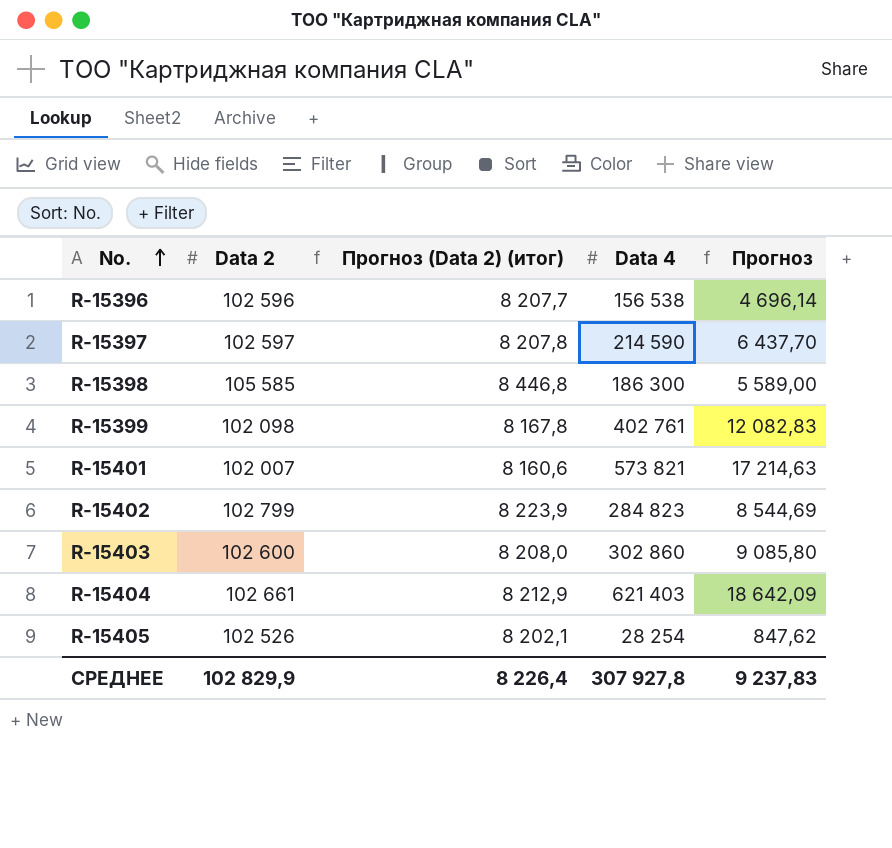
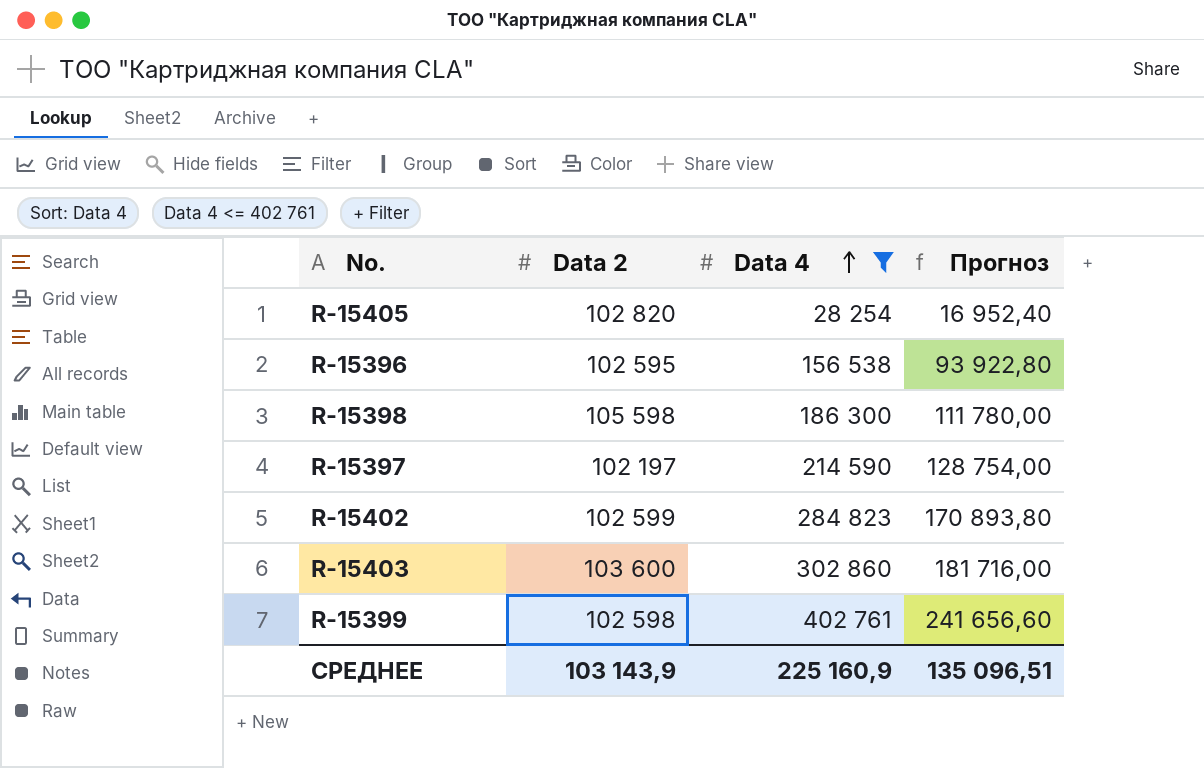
filter: none -> Data 4 <= 402 761
row order: No. ascending -> Data 4 ascending
column Прогноз (Data 2) (итог) | formula: [Data 2] * 0,08 -> none
column Прогноз | formula: [Data 4] * 0,03 -> [Data 4] * 0,6
R-15405 | Data 2: 102 526 -> 102 820
R-15396 | Data 2: 102 596 -> 102 595
R-15398 | Data 2: 105 585 -> 105 598
R-15397 | Data 2: 102 597 -> 102 197
R-15402 | Data 2: 102 799 -> 102 599
R-15403 | Data 2: 102 600 -> 103 600
R-15399 | Data 2: 102 098 -> 102 598
СРЕДНЕЕ | Data 2: 102 829,9 -> 103 143,9
СРЕДНЕЕ | Data 4: 307 927,8 -> 225 160,9
СРЕДНЕЕ | Прогноз: 9 237,83 -> 135 096,51

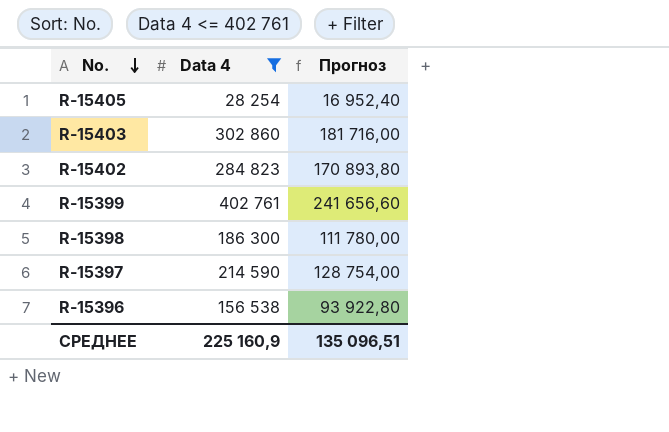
row order: Data 4 ascending -> No. descending
column Data 2 | position: 2 -> none

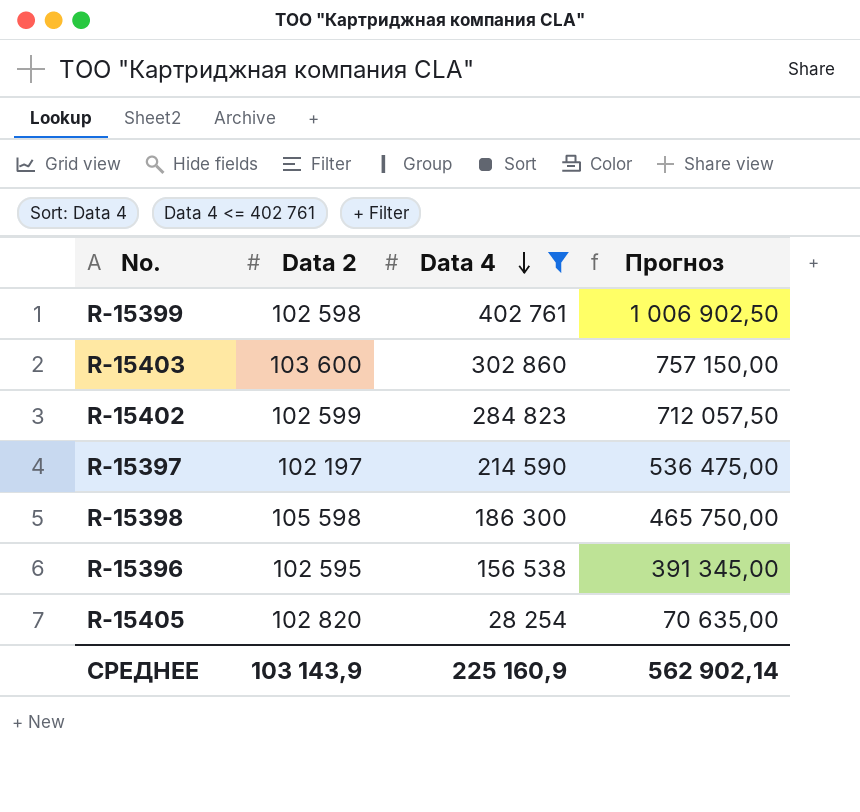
row order: No. descending -> Data 4 descending
column Data 2 | position: none -> 2
column Прогноз | formula: [Data 4] * 0,6 -> [Data 4] * 2,5
СРЕДНЕЕ | Прогноз: 135 096,51 -> 562 902,14

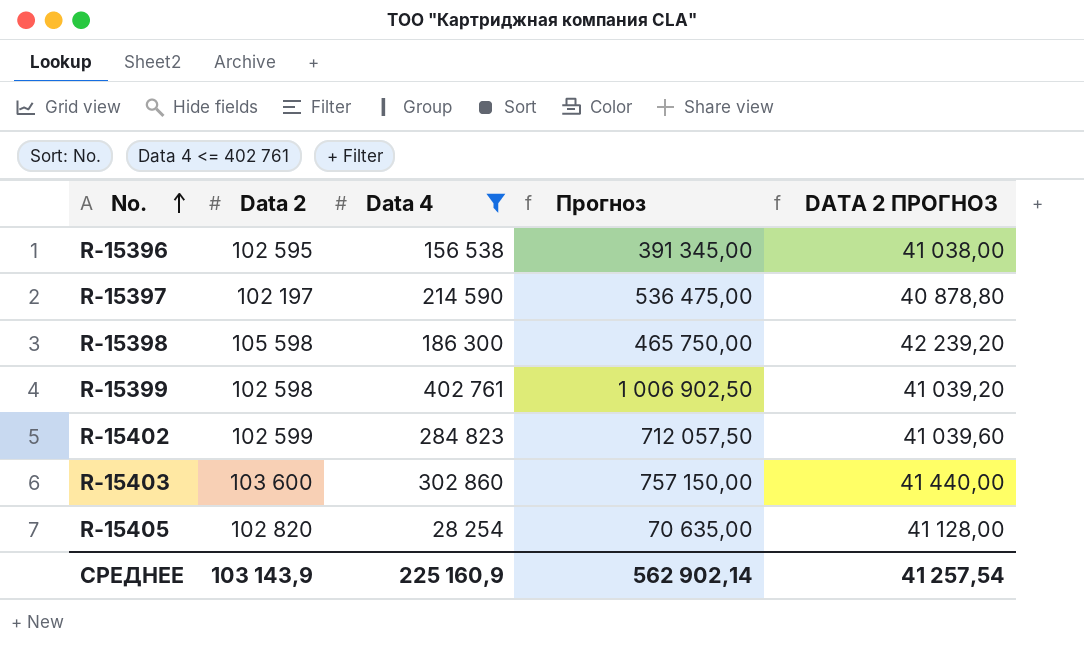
row order: Data 4 descending -> No. ascending
column DATA 2 ПРОГНОЗ | formula: none -> [Data 2] * 0,4

